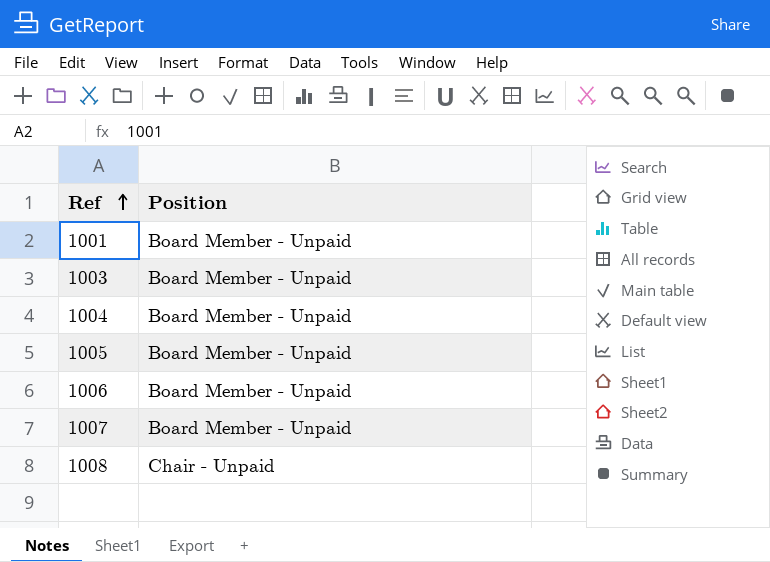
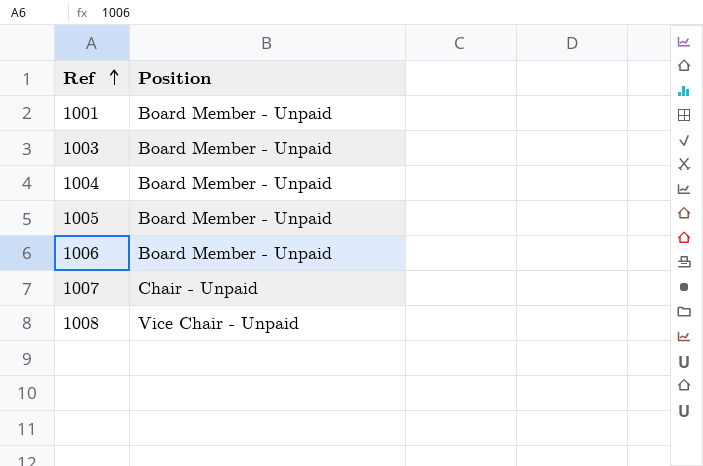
1007 | Position: Board Member - Unpaid -> Chair - Unpaid
1008 | Position: Chair - Unpaid -> Vice Chair - Unpaid

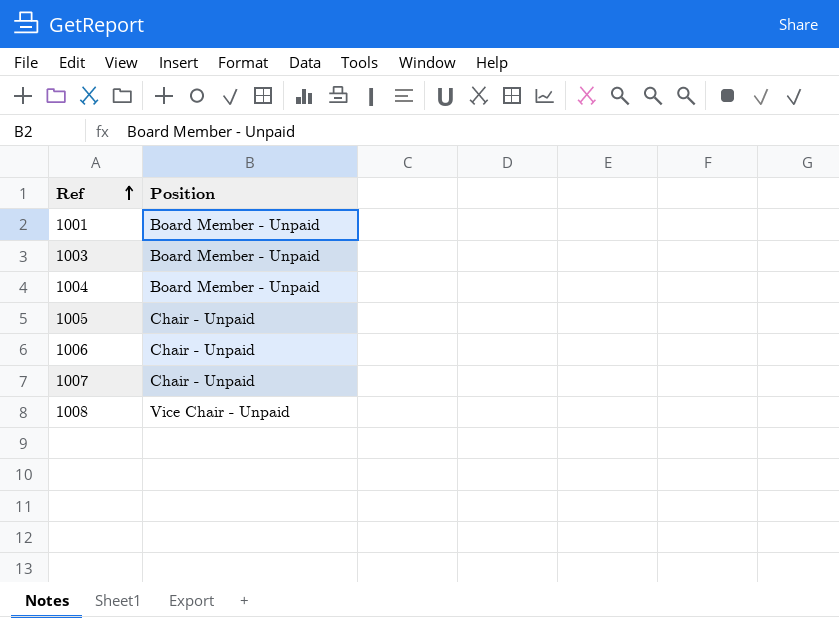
1005 | Position: Board Member - Unpaid -> Chair - Unpaid
1006 | Position: Board Member - Unpaid -> Chair - Unpaid

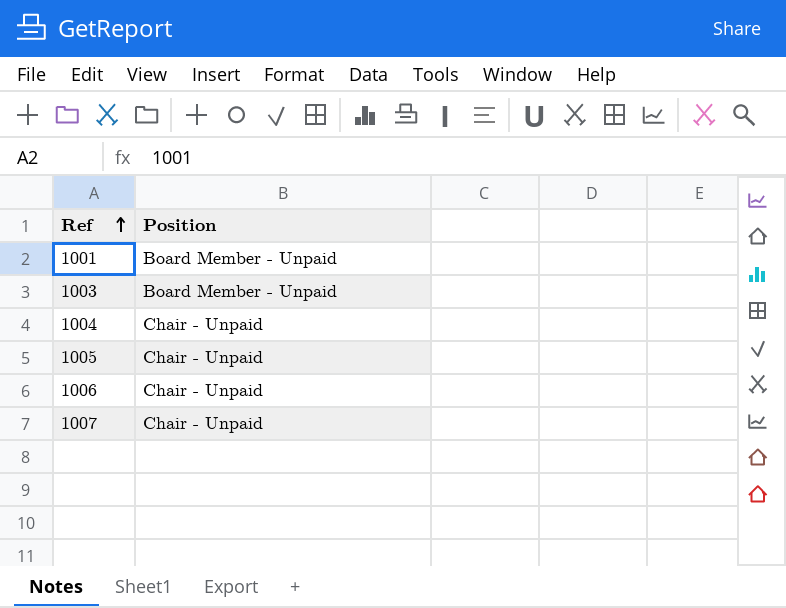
row 1008: Vice Chair - Unpaid -> none
1004 | Position: Board Member - Unpaid -> Chair - Unpaid

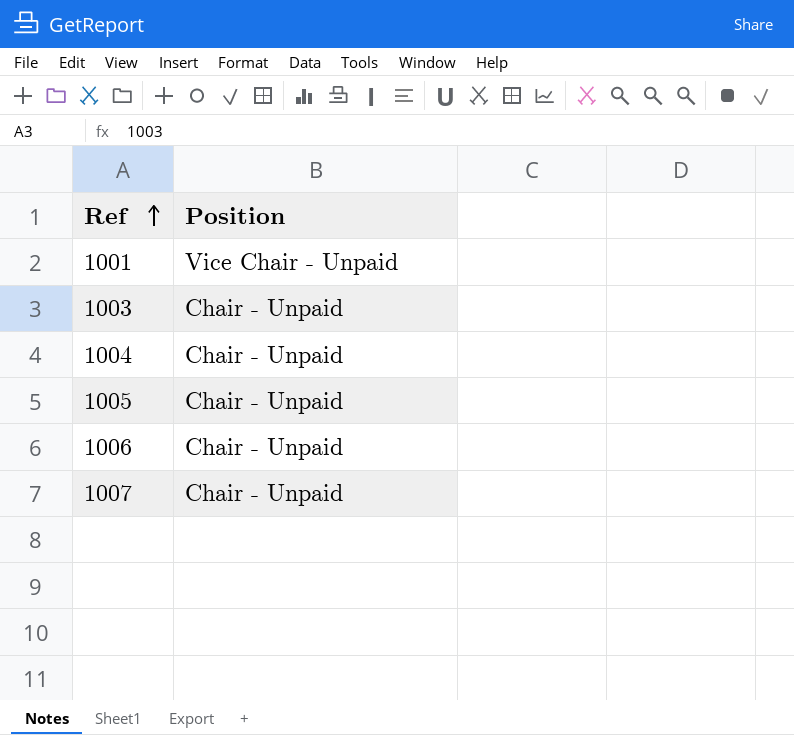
1001 | Position: Board Member - Unpaid -> Vice Chair - Unpaid
1003 | Position: Board Member - Unpaid -> Chair - Unpaid

